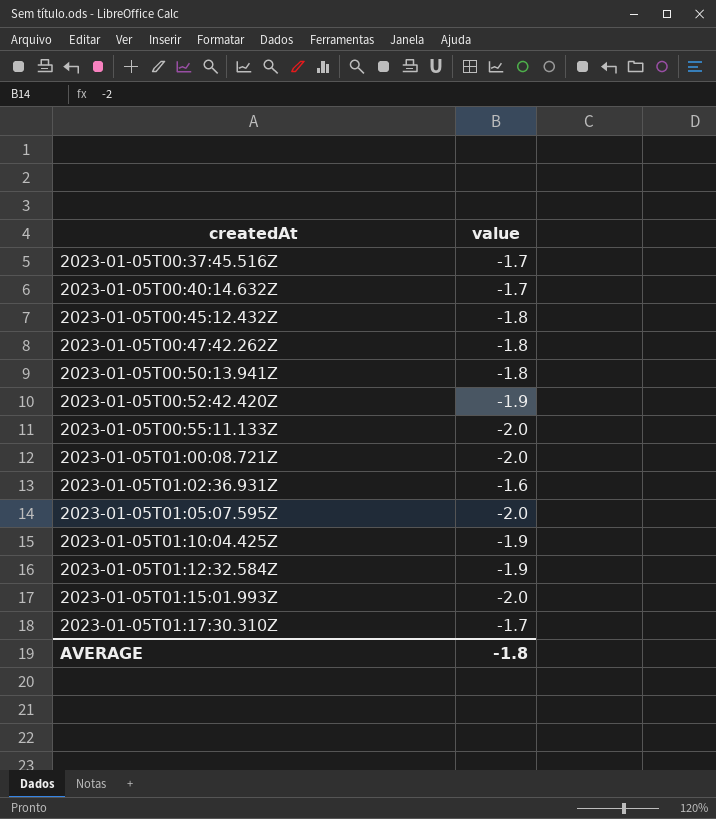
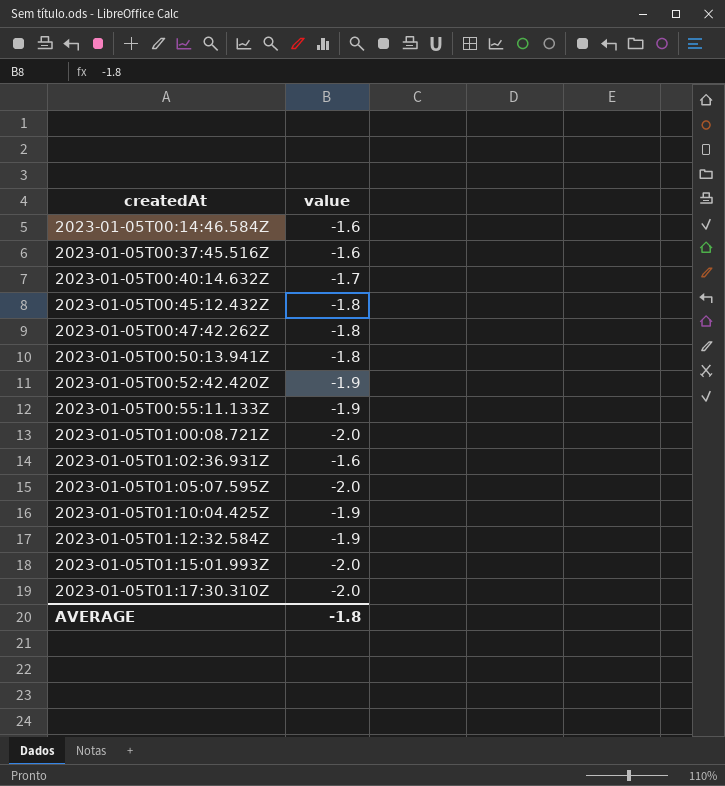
row 2023-01-05T00:14:46.584Z: none -> -1.6
2023-01-05T00:37:45.516Z | value: -1.7 -> -1.6
2023-01-05T00:55:11.133Z | value: -2.0 -> -1.9
2023-01-05T01:17:30.310Z | value: -1.7 -> -2.0

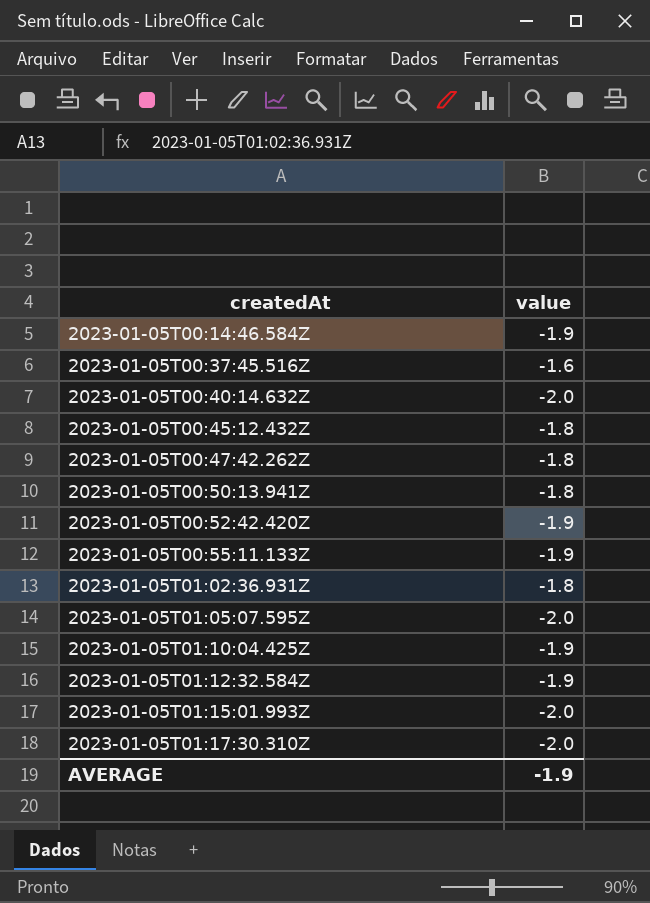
row 2023-01-05T01:00:08.721Z: -2.0 -> none
2023-01-05T00:14:46.584Z | value: -1.6 -> -1.9
2023-01-05T00:40:14.632Z | value: -1.7 -> -2.0
2023-01-05T01:02:36.931Z | value: -1.6 -> -1.8
AVERAGE | value: -1.8 -> -1.9

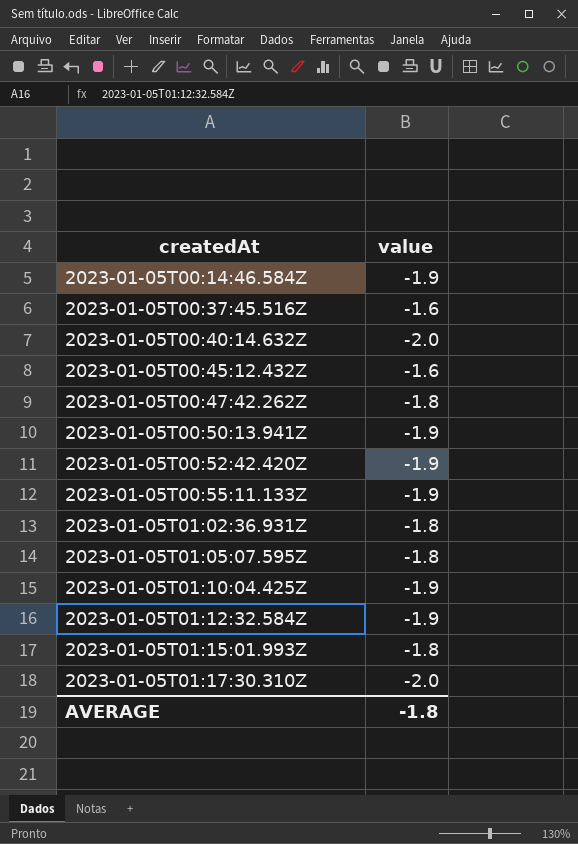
2023-01-05T00:45:12.432Z | value: -1.8 -> -1.6
2023-01-05T00:50:13.941Z | value: -1.8 -> -1.9
2023-01-05T01:05:07.595Z | value: -2.0 -> -1.8
2023-01-05T01:15:01.993Z | value: -2.0 -> -1.8
AVERAGE | value: -1.9 -> -1.8

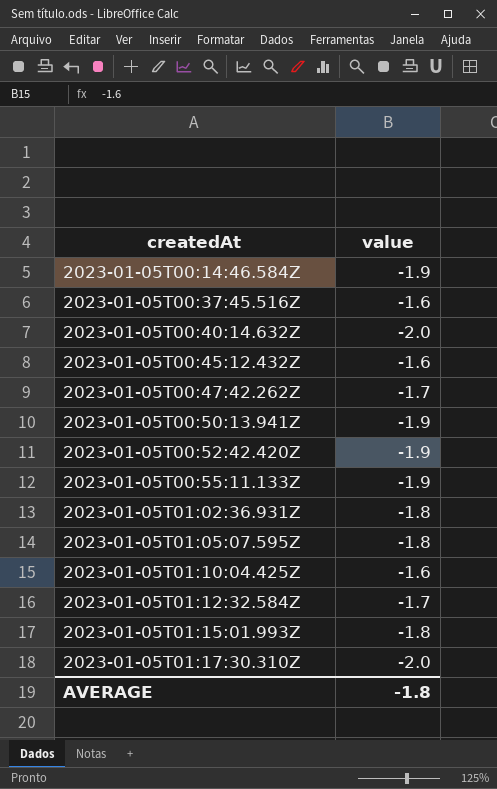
2023-01-05T00:47:42.262Z | value: -1.8 -> -1.7
2023-01-05T01:10:04.425Z | value: -1.9 -> -1.6
2023-01-05T01:12:32.584Z | value: -1.9 -> -1.7

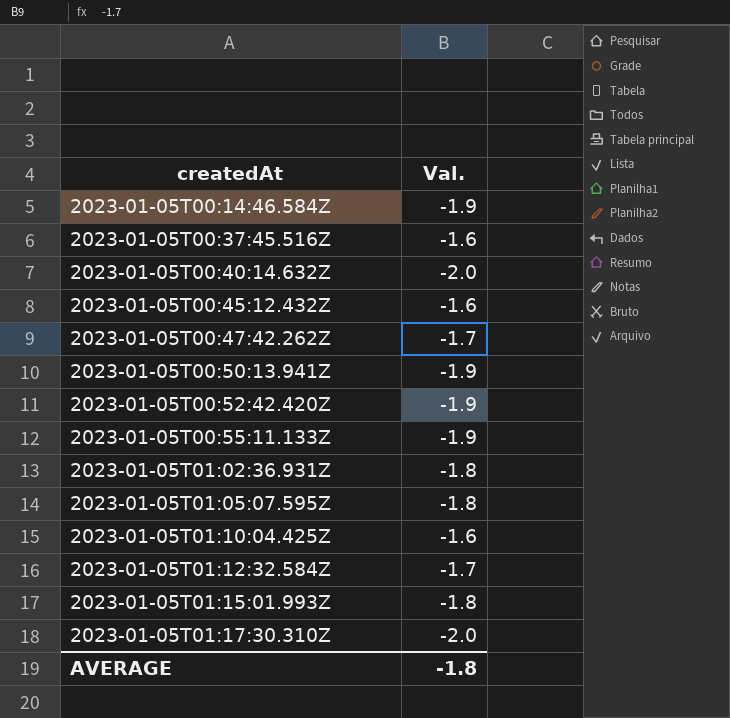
column name: value -> Val.

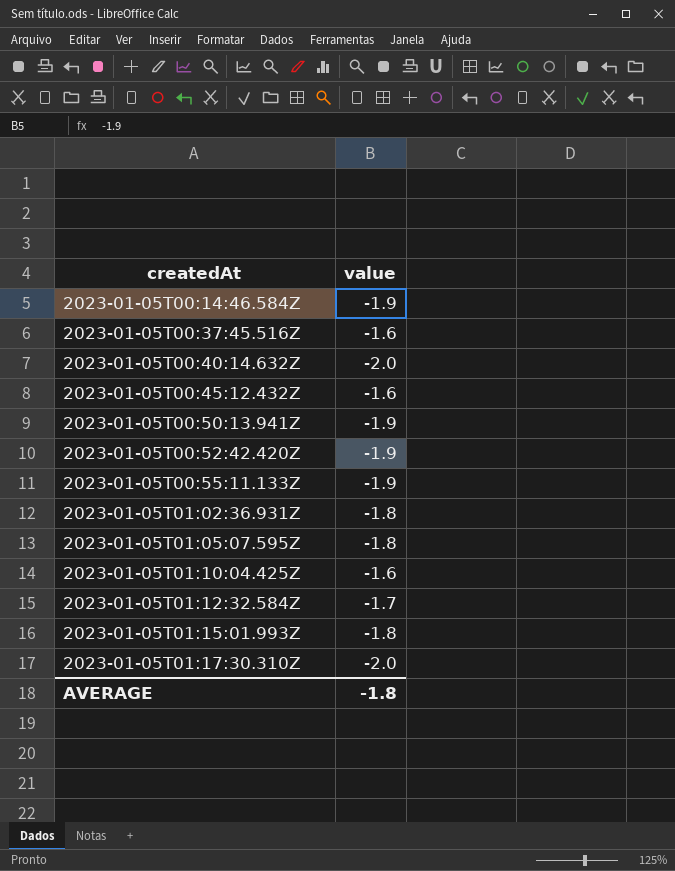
column name: Val. -> value
row 2023-01-05T00:47:42.262Z: -1.7 -> none

